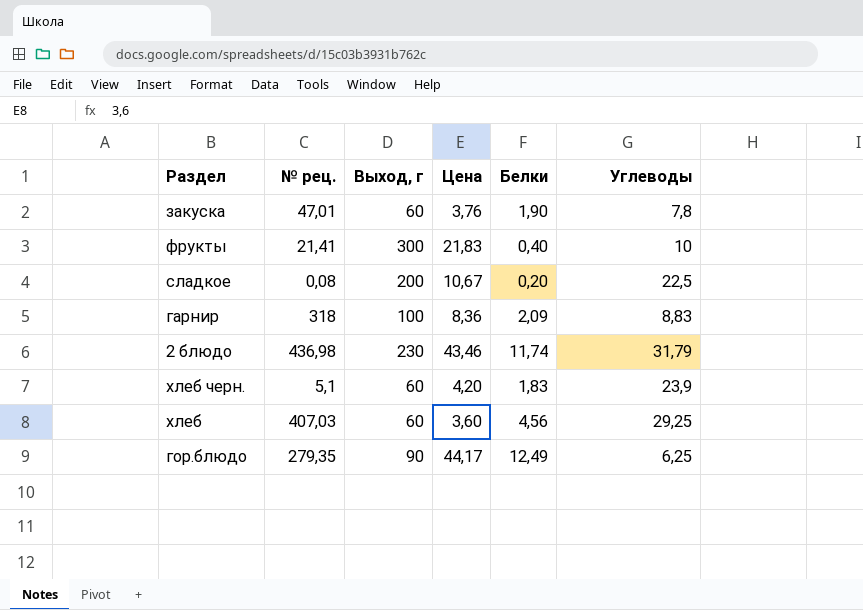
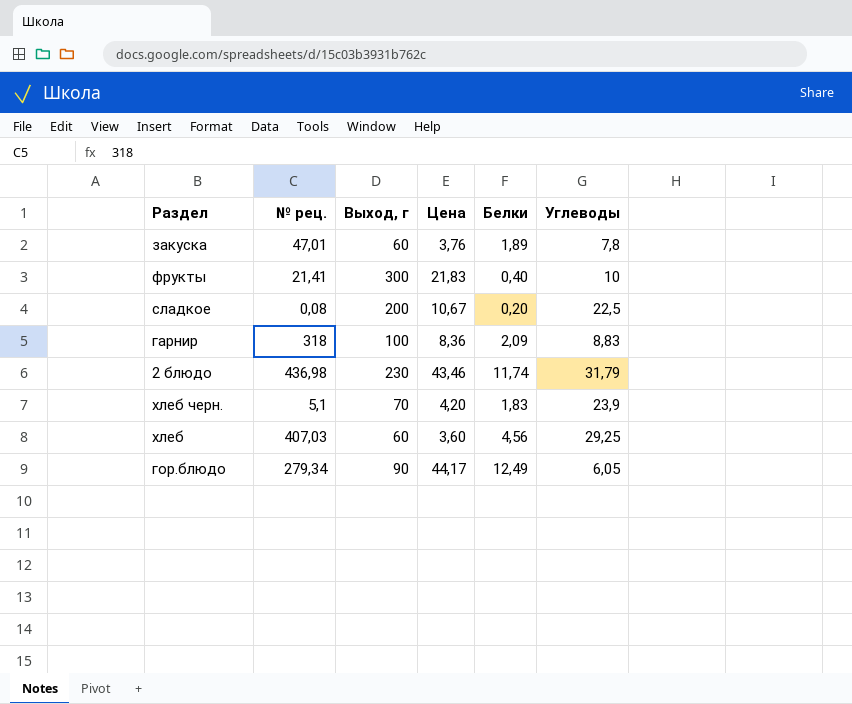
закуска | Белки: 1,90 -> 1,89
хлеб черн. | Выход, г: 60 -> 70
гор.блюдо | № рец.: 279,35 -> 279,34
гор.блюдо | Углеводы: 6,25 -> 6,05

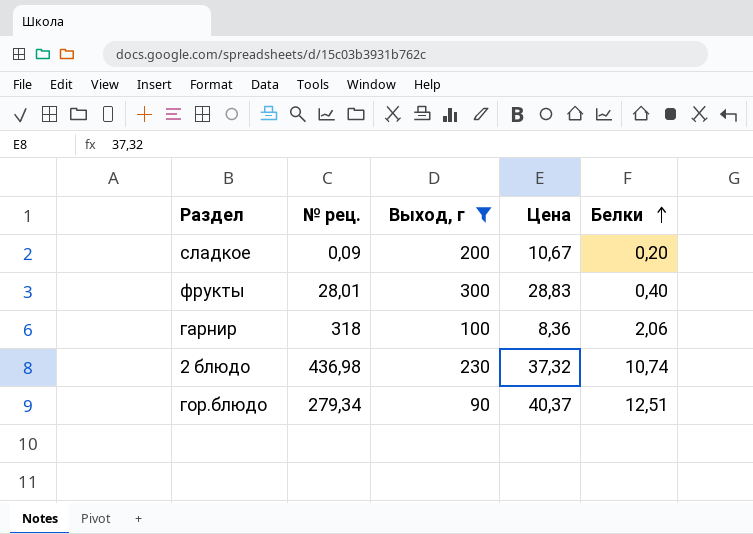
filter: none -> Выход, г >= 90
row order: none -> Белки ascending
column Углеводы | position: 6 -> none
сладкое | № рец.: 0,08 -> 0,09
фрукты | № рец.: 21,41 -> 28,01
фрукты | Цена: 21,83 -> 28,83
гарнир | Белки: 2,09 -> 2,06
2 блюдо | Цена: 43,46 -> 37,32
2 блюдо | Белки: 11,74 -> 10,74
гор.блюдо | Цена: 44,17 -> 40,37
гор.блюдо | Белки: 12,49 -> 12,51

